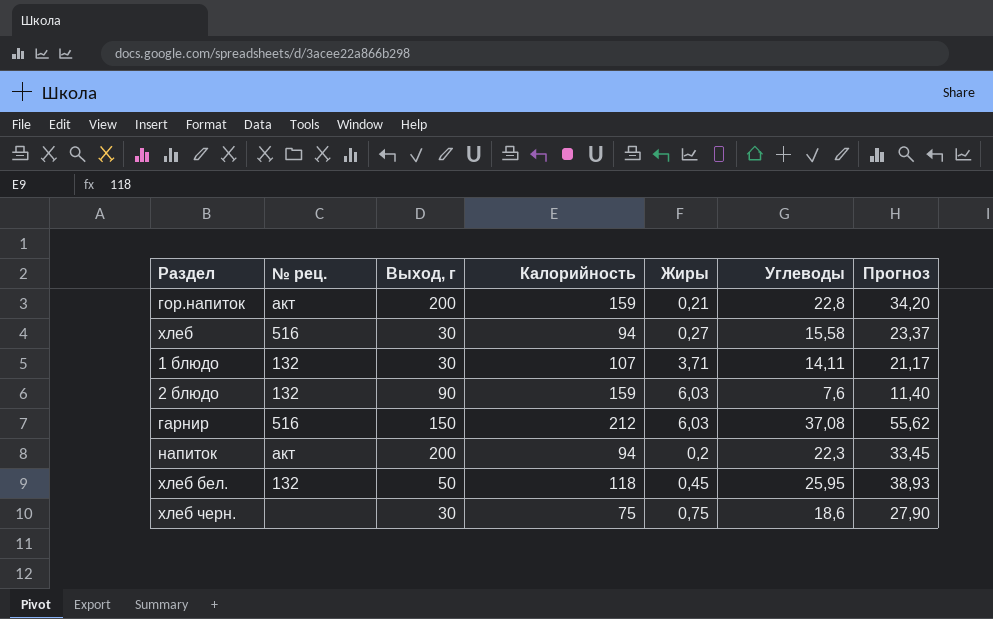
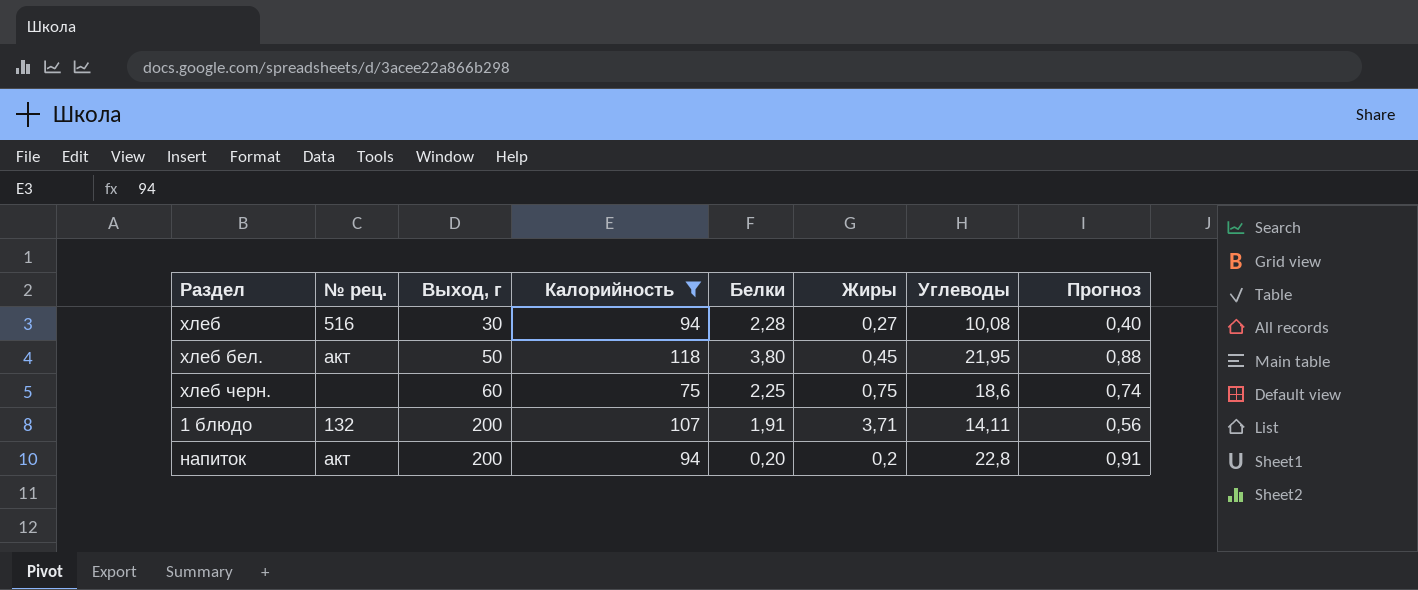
filter: none -> Калорийность <= 118
row order: none -> Выход, г ascending
column Белки | position: none -> 5
column Прогноз | formula: [Углеводы] * 1,5 -> [Углеводы] * 0,04
хлеб | Углеводы: 15,58 -> 10,08
хлеб бел. | № рец.: 132 -> акт
хлеб бел. | Углеводы: 25,95 -> 21,95
хлеб черн. | Выход, г: 30 -> 60
1 блюдо | Выход, г: 30 -> 200
напиток | Углеводы: 22,3 -> 22,8

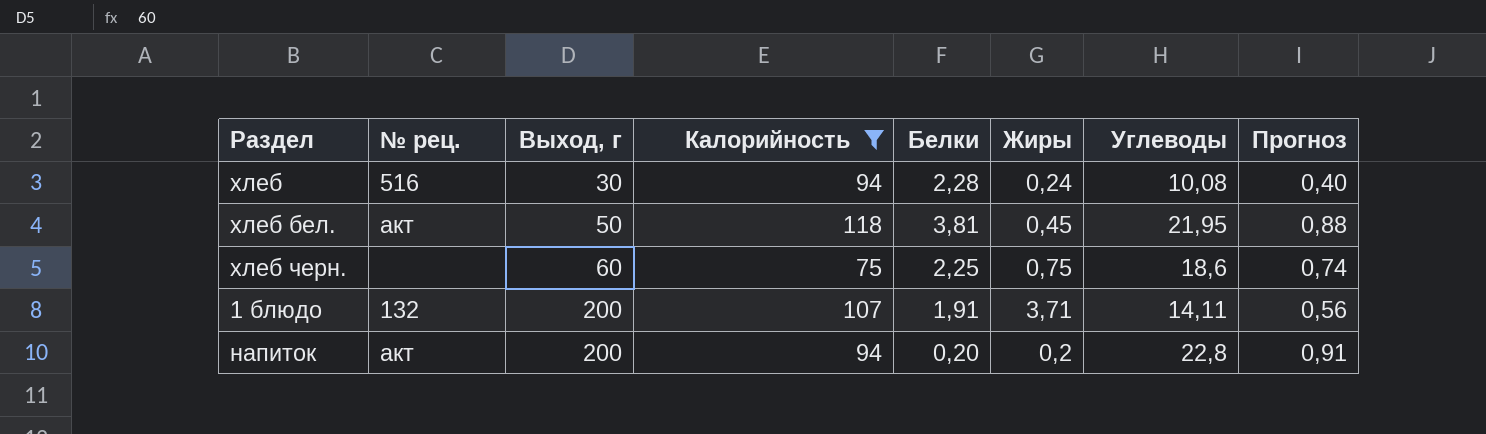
хлеб | Жиры: 0,27 -> 0,24
хлеб бел. | Белки: 3,80 -> 3,81

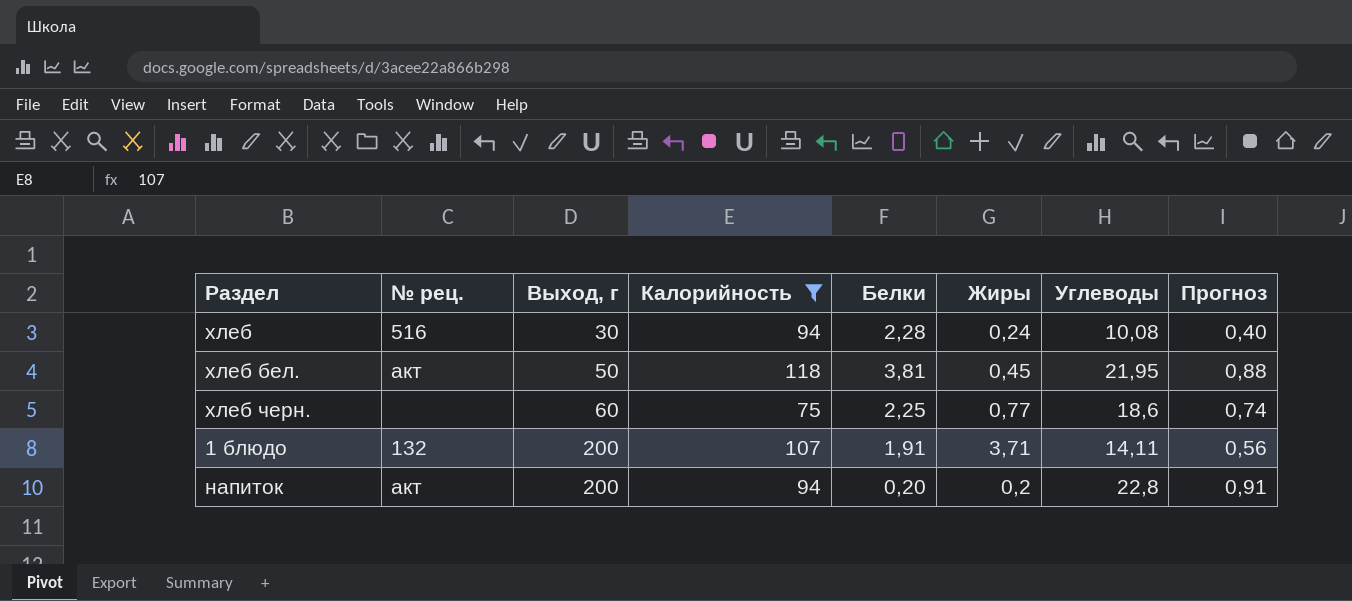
хлеб черн. | Жиры: 0,75 -> 0,77

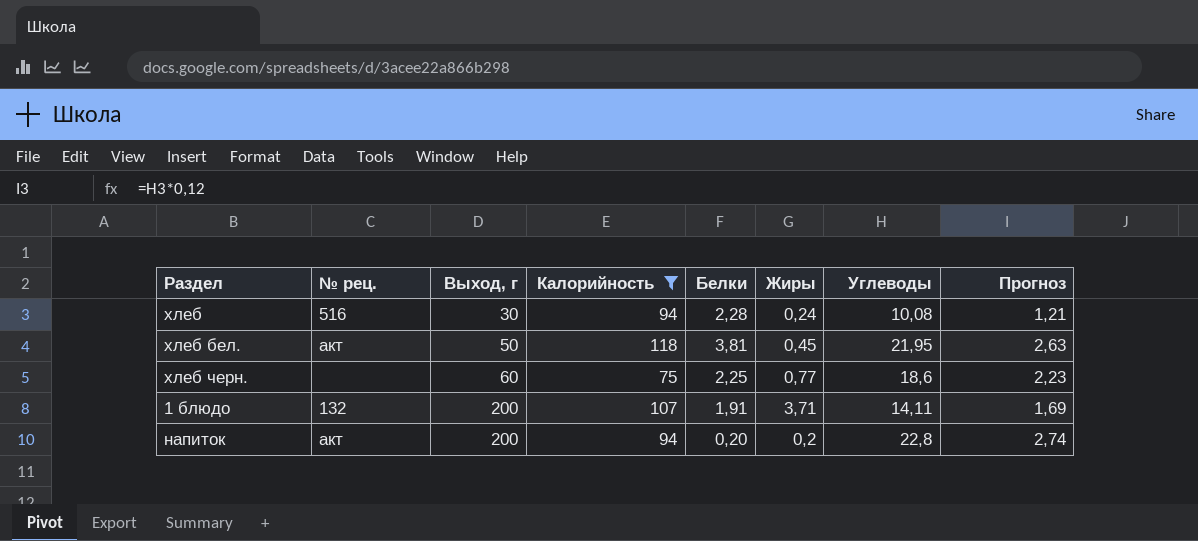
column Прогноз | formula: [Углеводы] * 0,04 -> [Углеводы] * 0,12

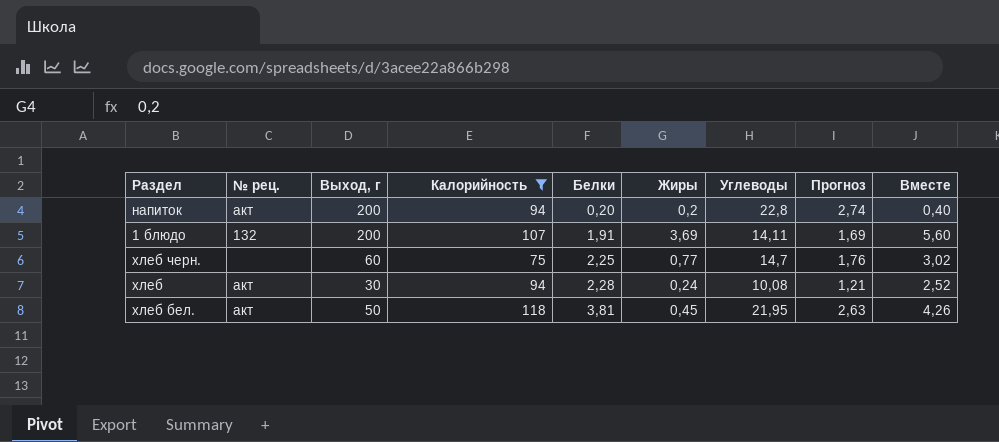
row order: Выход, г ascending -> Белки ascending
column Вместе | formula: none -> [Белки] + [Жиры]
1 блюдо | Жиры: 3,71 -> 3,69
хлеб черн. | Углеводы: 18,6 -> 14,7
хлеб черн. | Прогноз: 2,23 -> 1,76
хлеб | № рец.: 516 -> акт

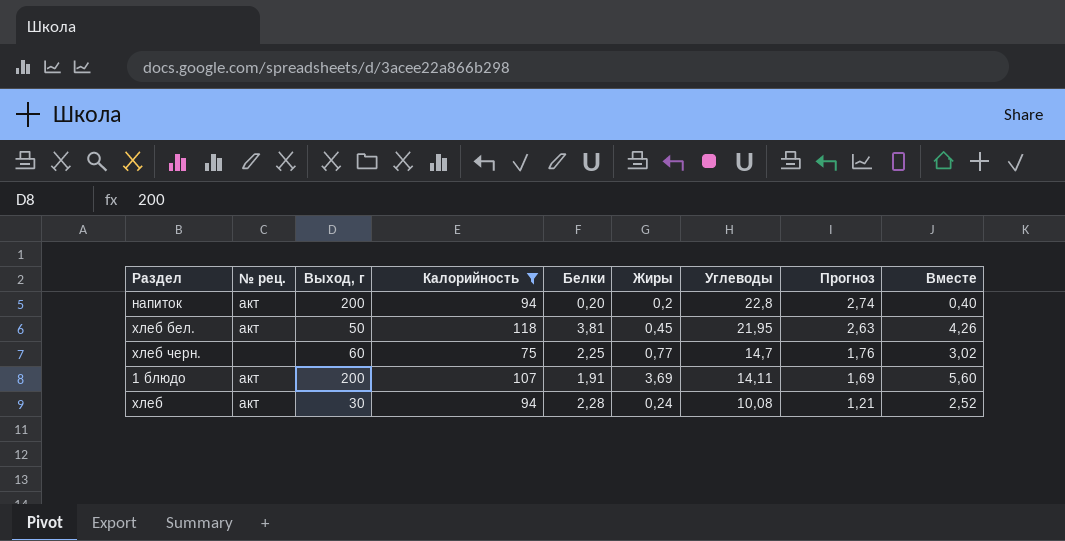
row order: Белки ascending -> Углеводы descending
1 блюдо | № рец.: 132 -> акт

